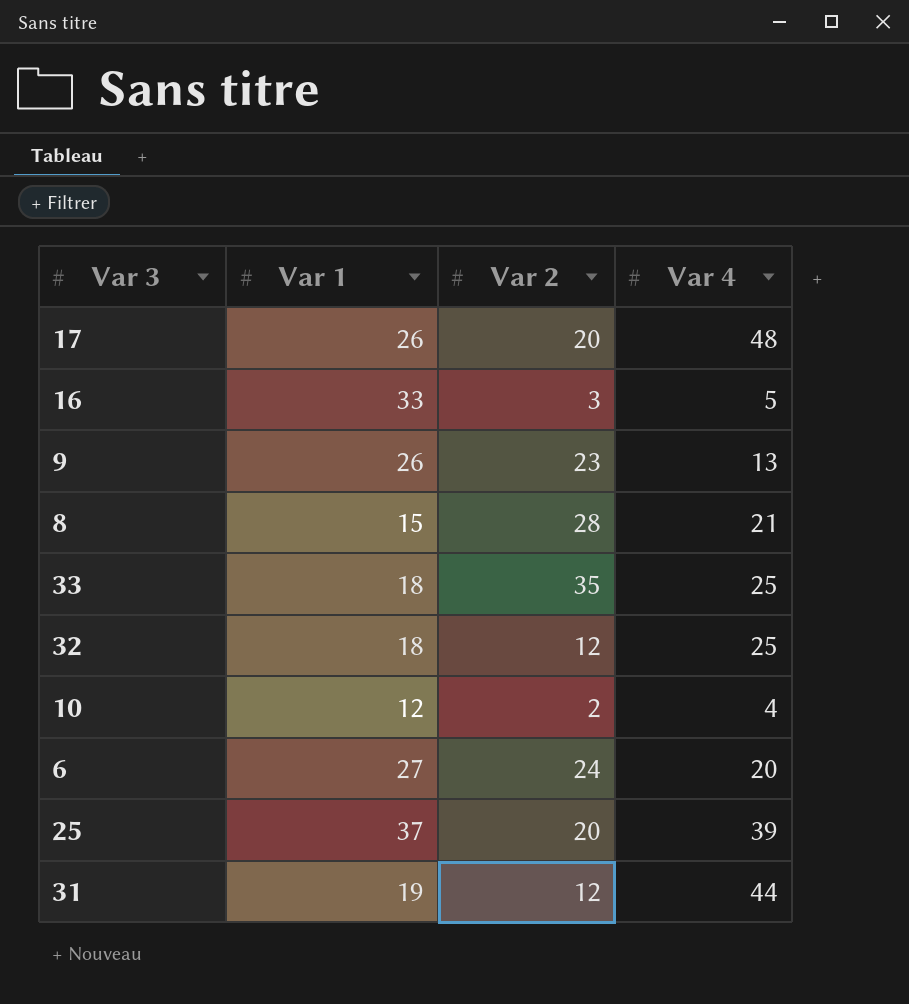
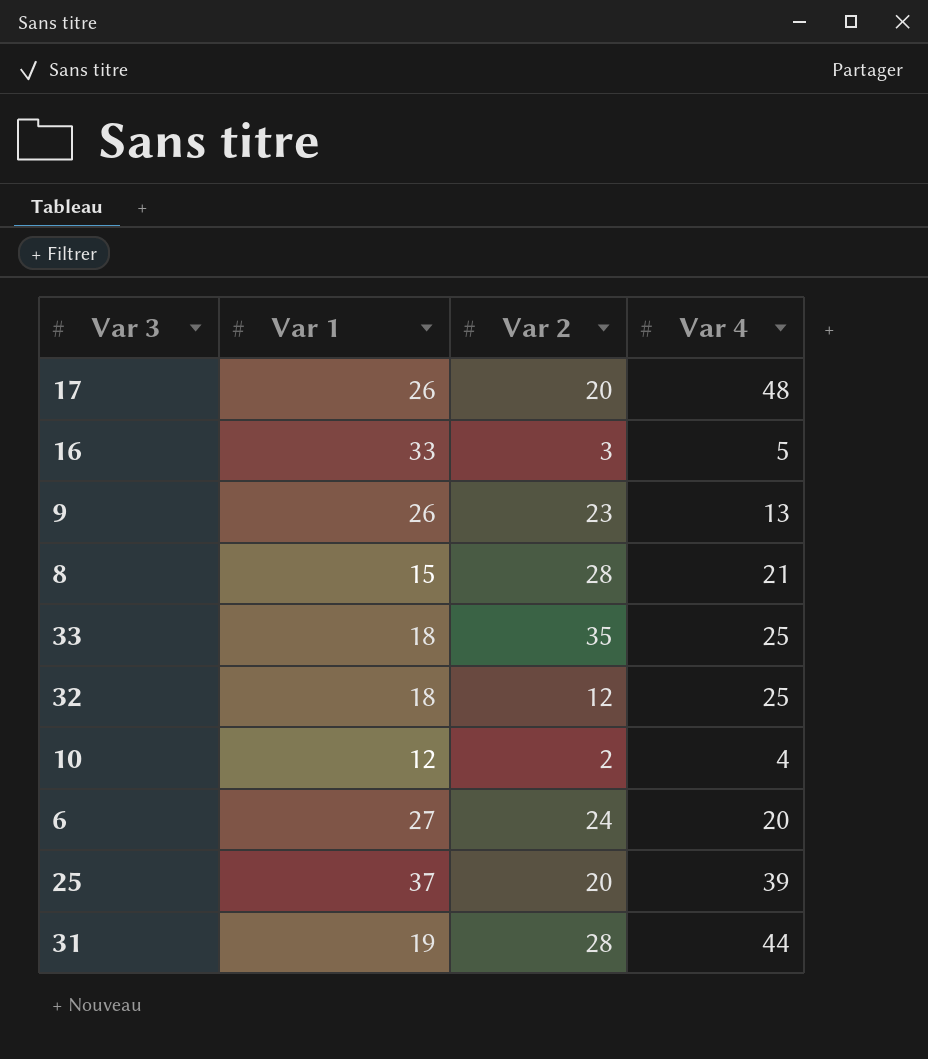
31 | Var 2: 12 -> 28

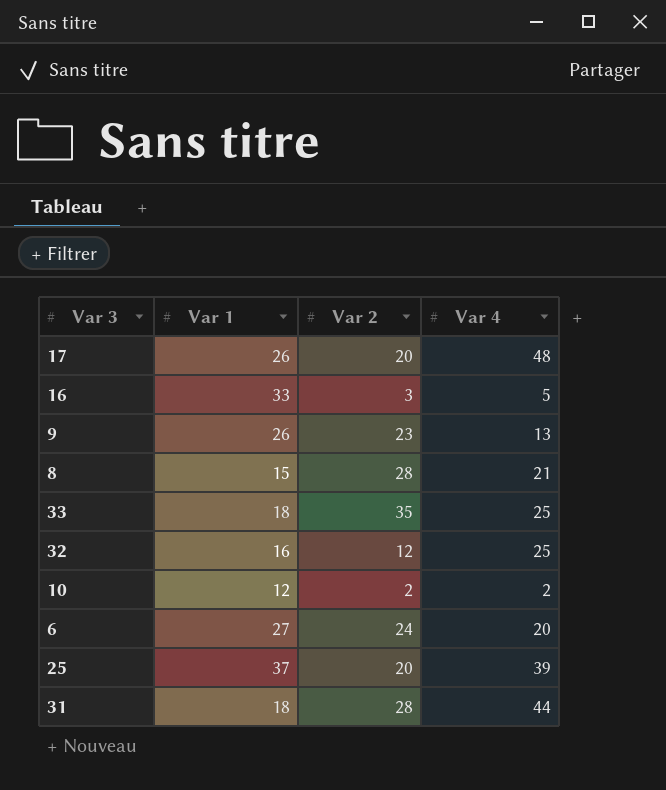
32 | Var 1: 18 -> 16
10 | Var 4: 4 -> 2
31 | Var 1: 19 -> 18

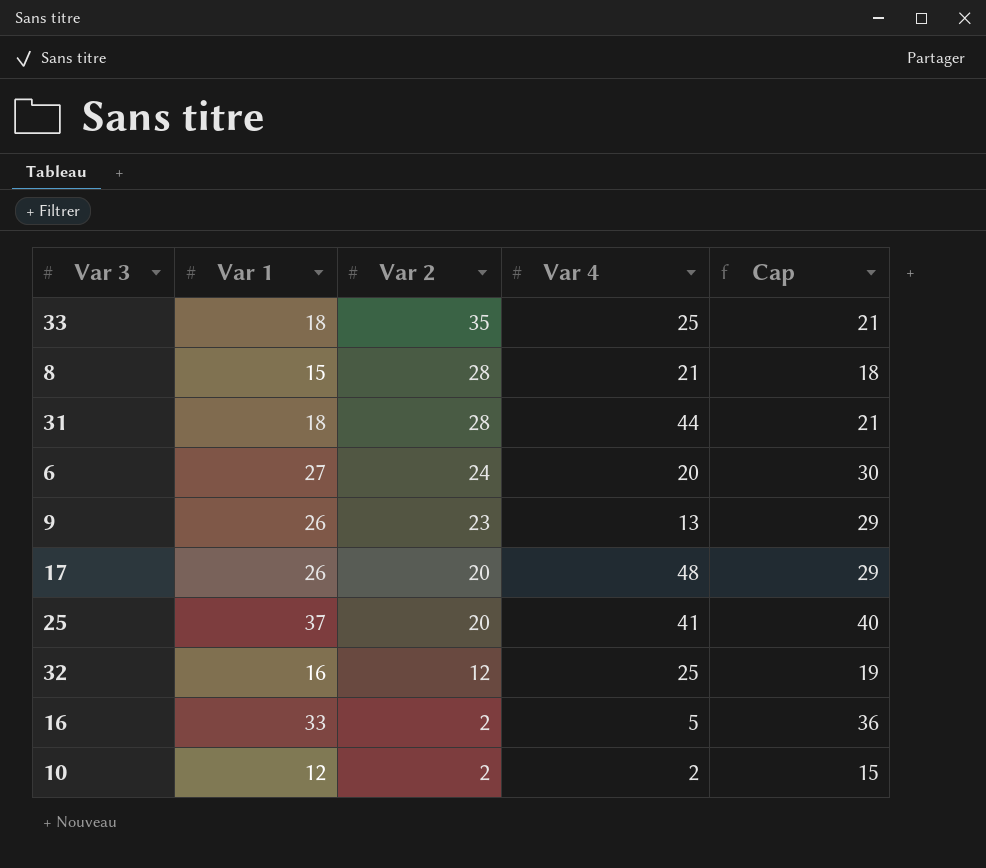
row order: none -> Var 2 descending
column Cap | formula: none -> [Var 1] + 3
25 | Var 4: 39 -> 41
16 | Var 2: 3 -> 2

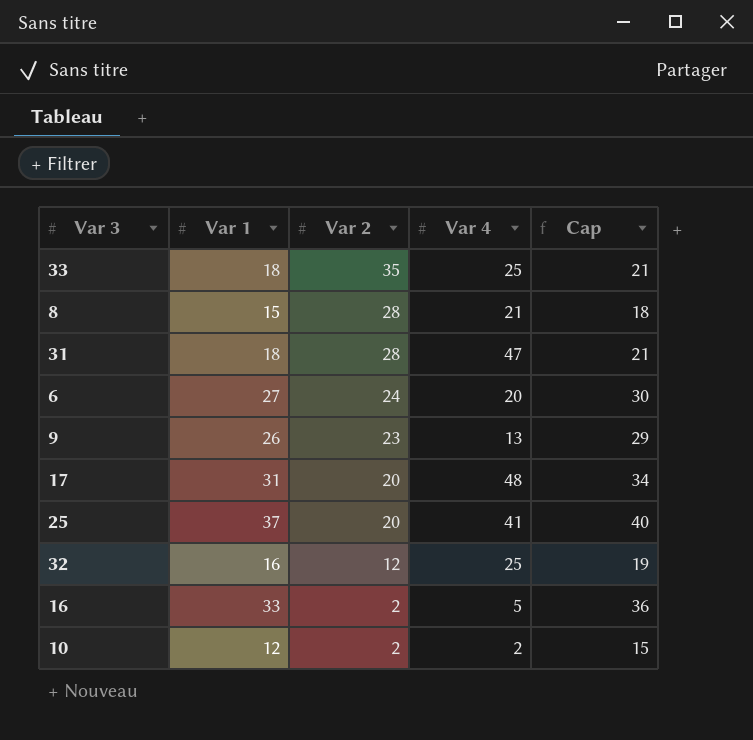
31 | Var 4: 44 -> 47
17 | Var 1: 26 -> 31
17 | Cap: 29 -> 34

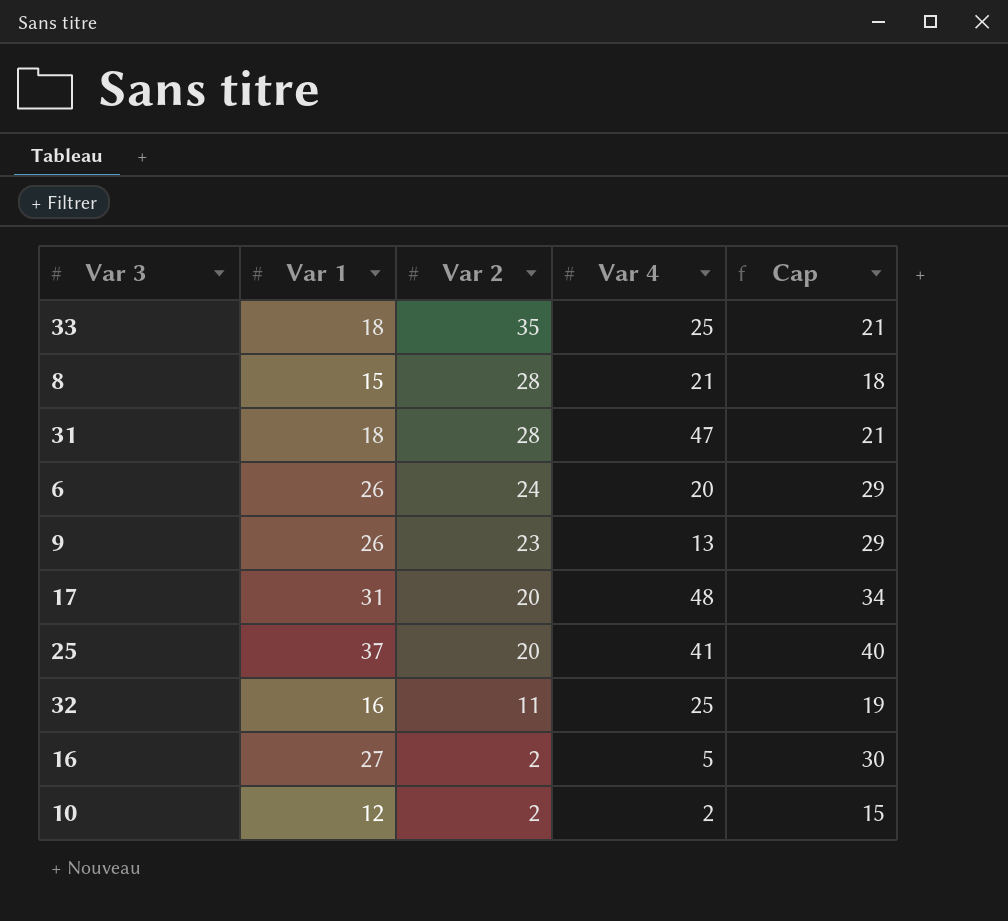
6 | Var 1: 27 -> 26
6 | Cap: 30 -> 29
32 | Var 2: 12 -> 11
16 | Var 1: 33 -> 27
16 | Cap: 36 -> 30

